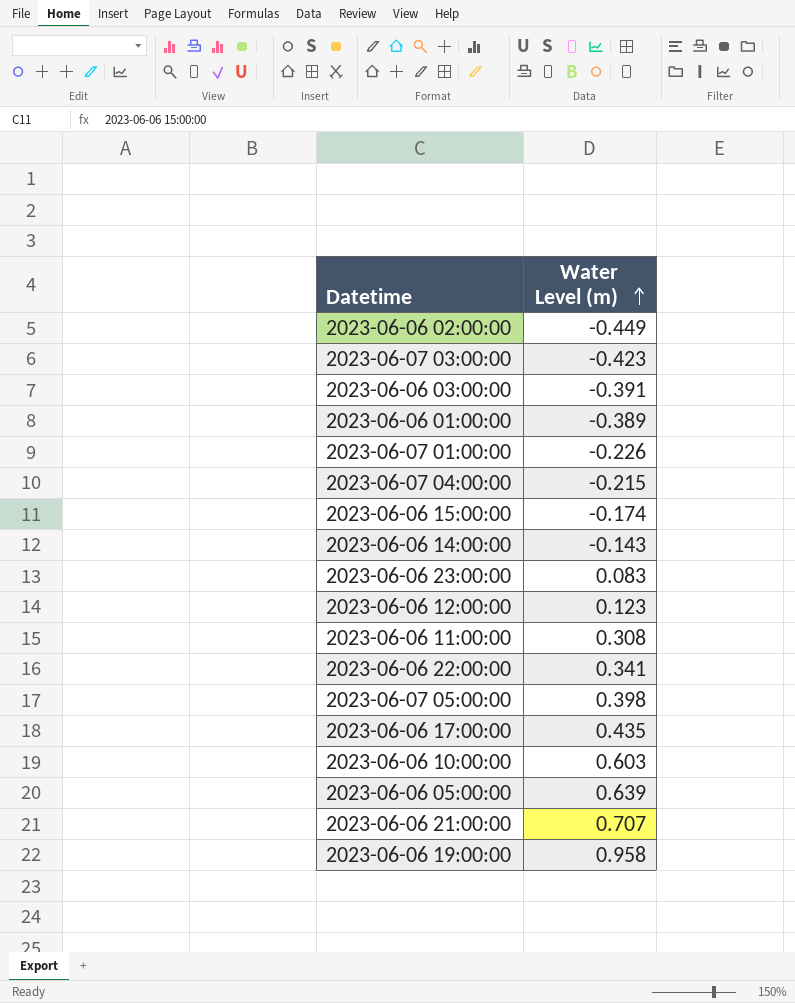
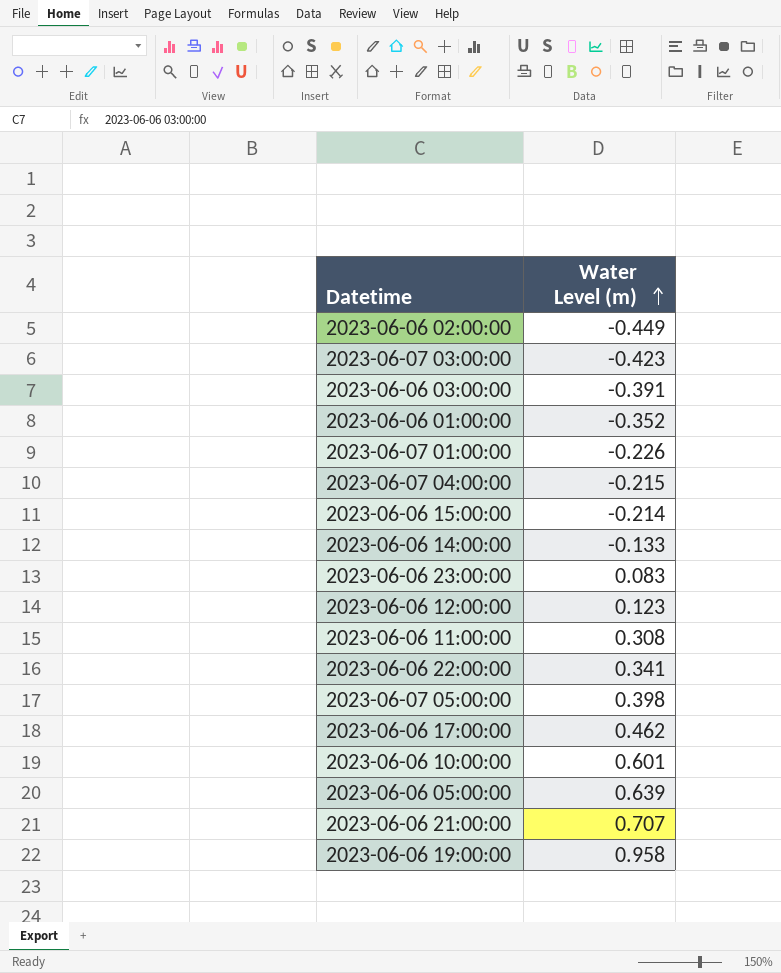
2023-06-06 01:00:00 | Water Level (m): -0.389 -> -0.352
2023-06-06 15:00:00 | Water Level (m): -0.174 -> -0.214
2023-06-06 14:00:00 | Water Level (m): -0.143 -> -0.133
2023-06-06 17:00:00 | Water Level (m): 0.435 -> 0.462
2023-06-06 10:00:00 | Water Level (m): 0.603 -> 0.601

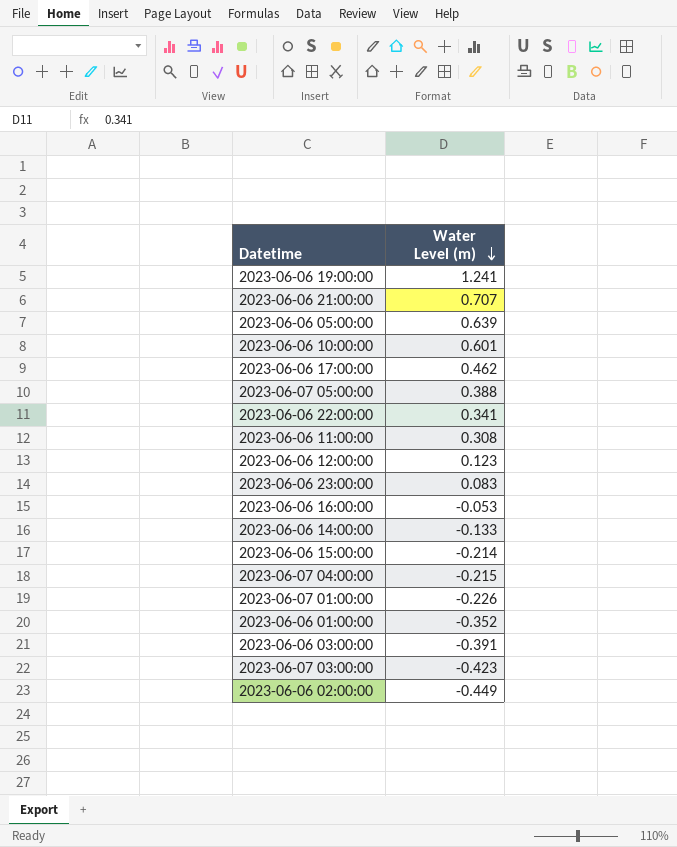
row order: Water Level (m) ascending -> Water Level (m) descending
2023-06-06 19:00:00 | Water Level (m): 0.958 -> 1.241
2023-06-07 05:00:00 | Water Level (m): 0.398 -> 0.388
row 2023-06-06 16:00:00: none -> -0.053

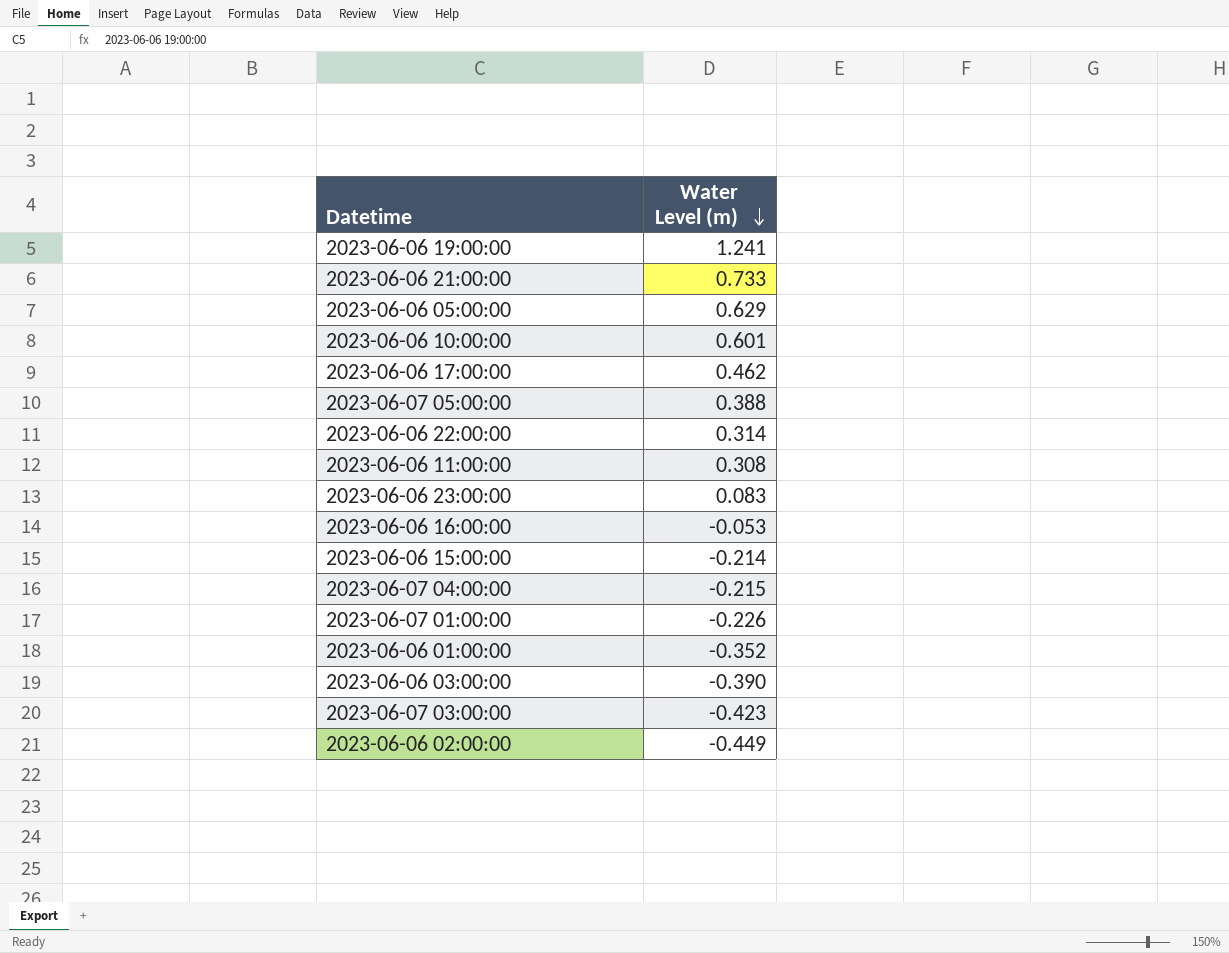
row 2023-06-06 12:00:00: 0.123 -> none
row 2023-06-06 14:00:00: -0.133 -> none
2023-06-06 21:00:00 | Water Level (m): 0.707 -> 0.733
2023-06-06 05:00:00 | Water Level (m): 0.639 -> 0.629
2023-06-06 22:00:00 | Water Level (m): 0.341 -> 0.314
2023-06-06 03:00:00 | Water Level (m): -0.391 -> -0.390

